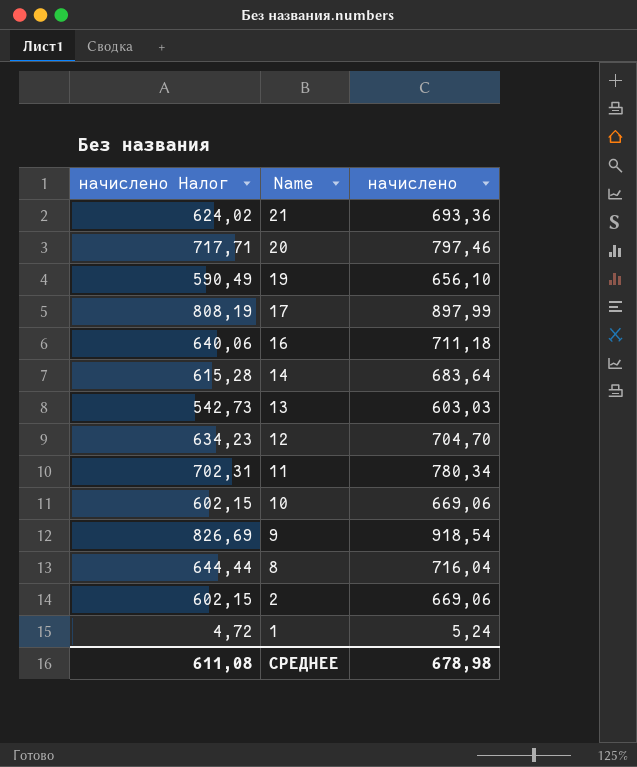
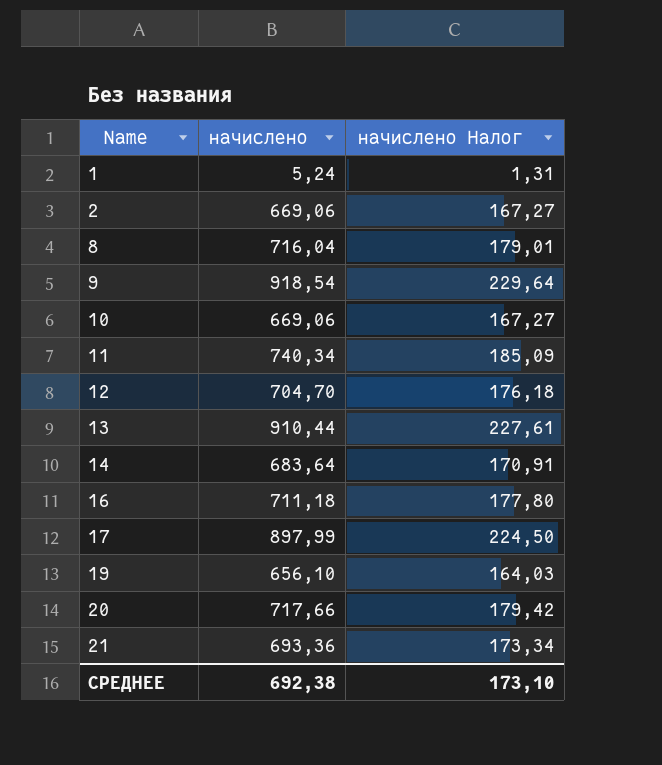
row order: Name descending -> Name ascending
column начислено Налог | formula: [начислено] * 0,9 -> [начислено] * 0,25
column начислено Налог | position: 1 -> 3
11 | начислено: 780,34 -> 740,34
13 | начислено: 603,03 -> 910,44
20 | начислено: 797,46 -> 717,66
СРЕДНЕЕ | начислено: 678,98 -> 692,38
СРЕДНЕЕ | начислено Налог: 611,08 -> 173,10

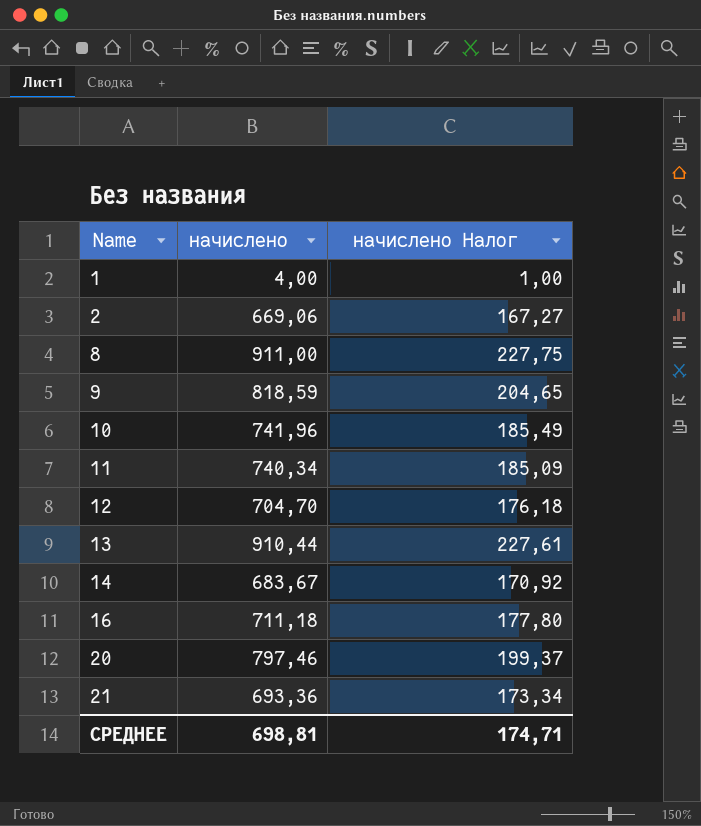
row 17: 897,99 | 224,50 -> none
row 19: 656,10 | 164,03 -> none
1 | начислено: 5,24 -> 4,00
1 | начислено Налог: 1,31 -> 1,00
8 | начислено: 716,04 -> 911,00
8 | начислено Налог: 179,01 -> 227,75
9 | начислено: 918,54 -> 818,59
9 | начислено Налог: 229,64 -> 204,65
10 | начислено: 669,06 -> 741,96
10 | начислено Налог: 167,27 -> 185,49
14 | начислено: 683,64 -> 683,67
14 | начислено Налог: 170,91 -> 170,92
20 | начислено: 717,66 -> 797,46
20 | начислено Налог: 179,42 -> 199,37
СРЕДНЕЕ | начислено: 692,38 -> 698,81
СРЕДНЕЕ | начислено Налог: 173,10 -> 174,71

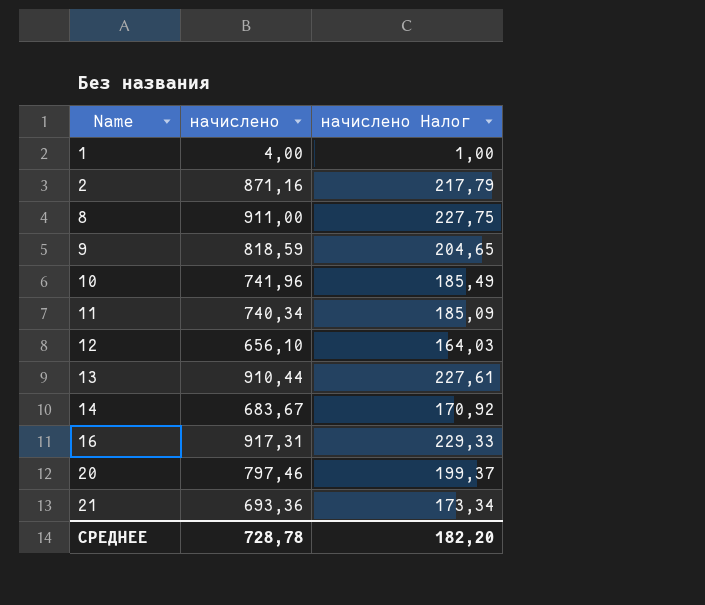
2 | начислено: 669,06 -> 871,16
2 | начислено Налог: 167,27 -> 217,79
12 | начислено: 704,70 -> 656,10
12 | начислено Налог: 176,18 -> 164,03
16 | начислено: 711,18 -> 917,31
16 | начислено Налог: 177,80 -> 229,33
СРЕДНЕЕ | начислено: 698,81 -> 728,78
СРЕДНЕЕ | начислено Налог: 174,71 -> 182,20

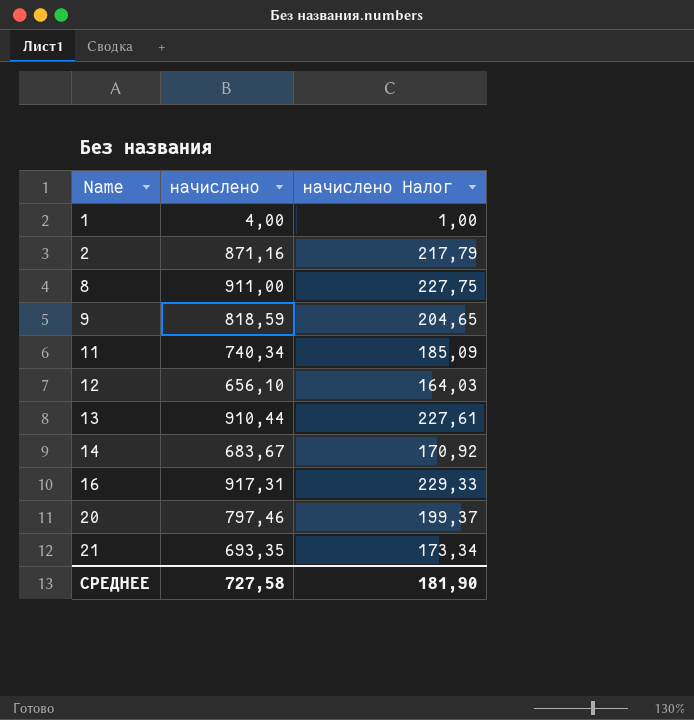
row 10: 741,96 | 185,49 -> none
21 | начислено: 693,36 -> 693,35
СРЕДНЕЕ | начислено: 728,78 -> 727,58
СРЕДНЕЕ | начислено Налог: 182,20 -> 181,90

